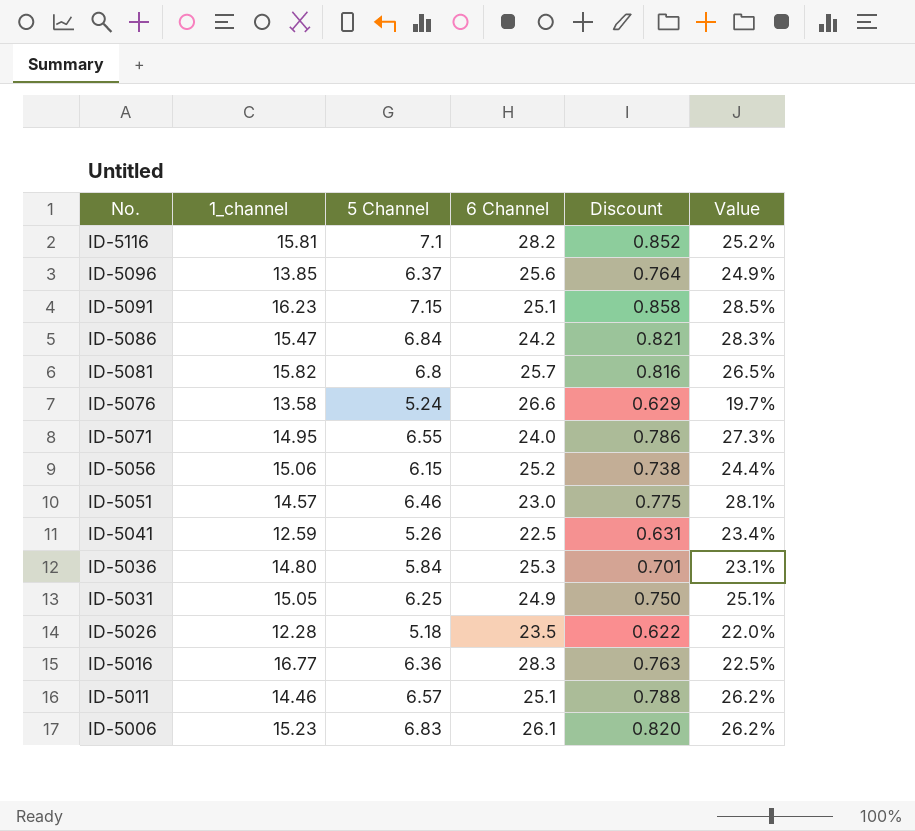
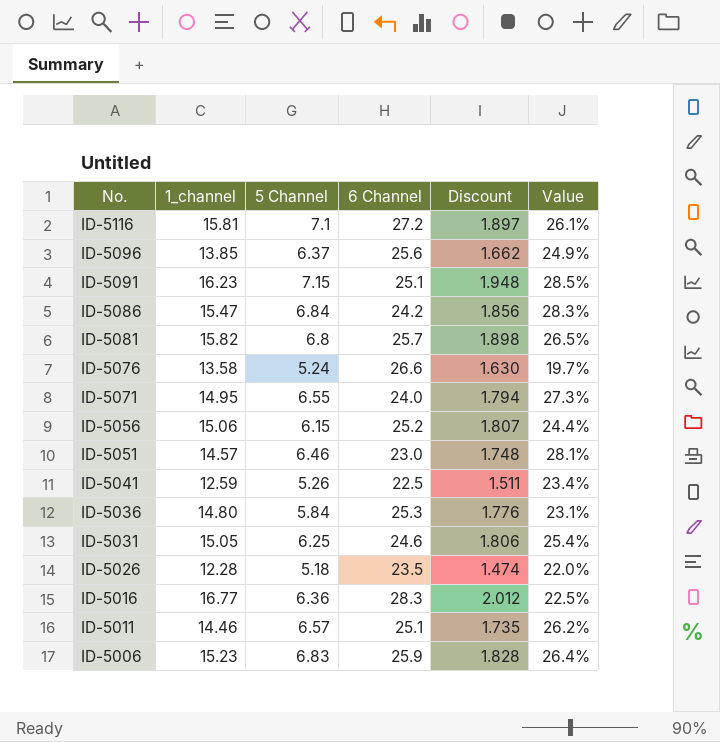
column Discount | formula: [5 Channel] * 0.12 -> [1_channel] * 0.12
ID-5116 | 6 Channel: 28.2 -> 27.2
ID-5116 | Value: 25.2% -> 26.1%
ID-5031 | 6 Channel: 24.9 -> 24.6
ID-5031 | Value: 25.1% -> 25.4%
ID-5006 | 6 Channel: 26.1 -> 25.9
ID-5006 | Value: 26.2% -> 26.4%

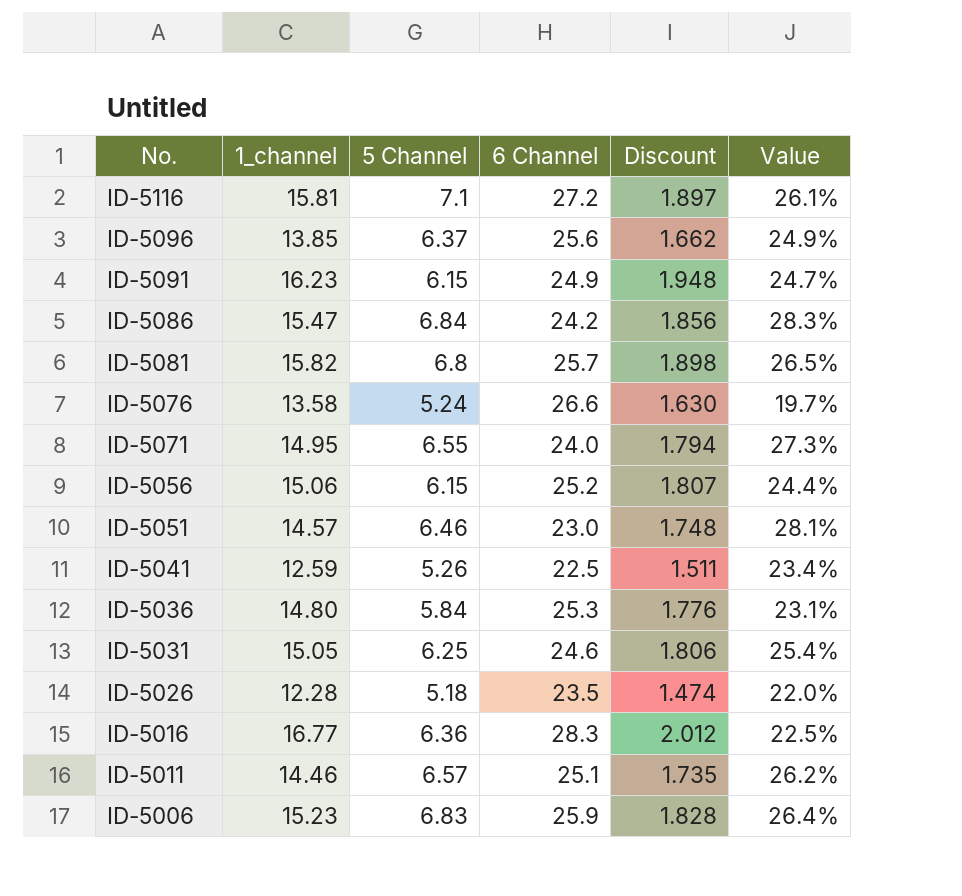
ID-5091 | 5 Channel: 7.15 -> 6.15
ID-5091 | 6 Channel: 25.1 -> 24.9
ID-5091 | Value: 28.5% -> 24.7%

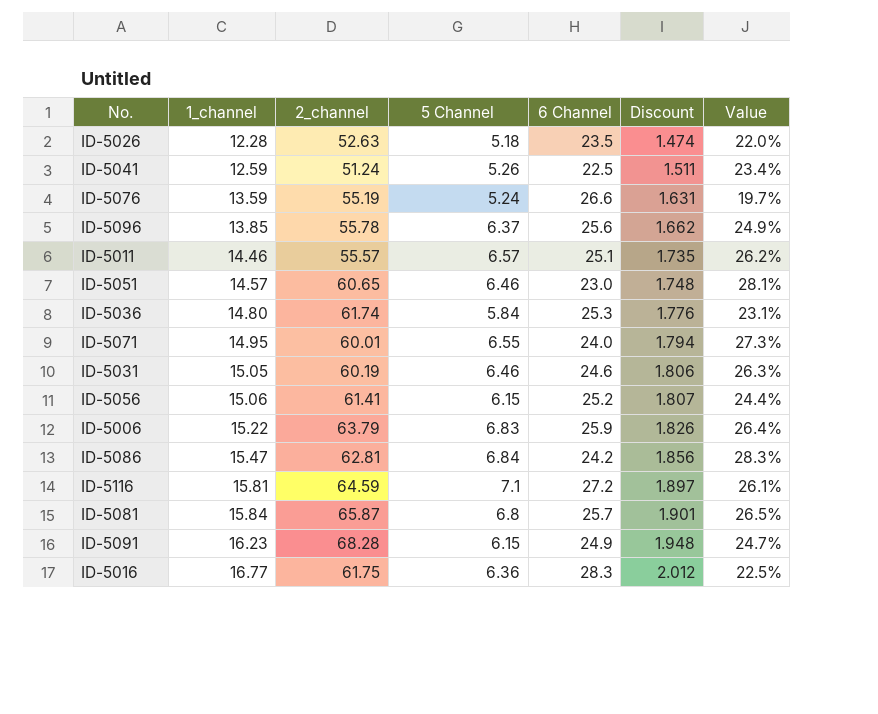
row order: No. descending -> 1_channel ascending
column 2_channel | position: none -> 3
ID-5076 | 1_channel: 13.58 -> 13.59
ID-5076 | Discount: 1.630 -> 1.631
ID-5031 | 5 Channel: 6.25 -> 6.46
ID-5031 | Value: 25.4% -> 26.3%
ID-5006 | 1_channel: 15.23 -> 15.22
ID-5006 | Discount: 1.828 -> 1.826
ID-5081 | 1_channel: 15.82 -> 15.84
ID-5081 | Discount: 1.898 -> 1.901

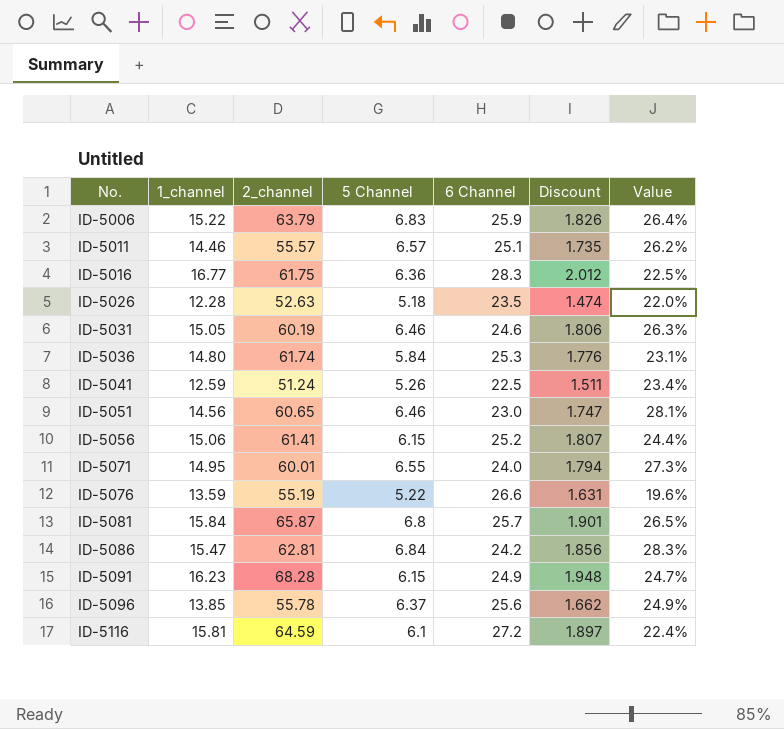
row order: 1_channel ascending -> No. ascending
ID-5051 | 1_channel: 14.57 -> 14.56
ID-5051 | Discount: 1.748 -> 1.747
ID-5076 | 5 Channel: 5.24 -> 5.22
ID-5076 | Value: 19.7% -> 19.6%
ID-5116 | 5 Channel: 7.1 -> 6.1
ID-5116 | Value: 26.1% -> 22.4%

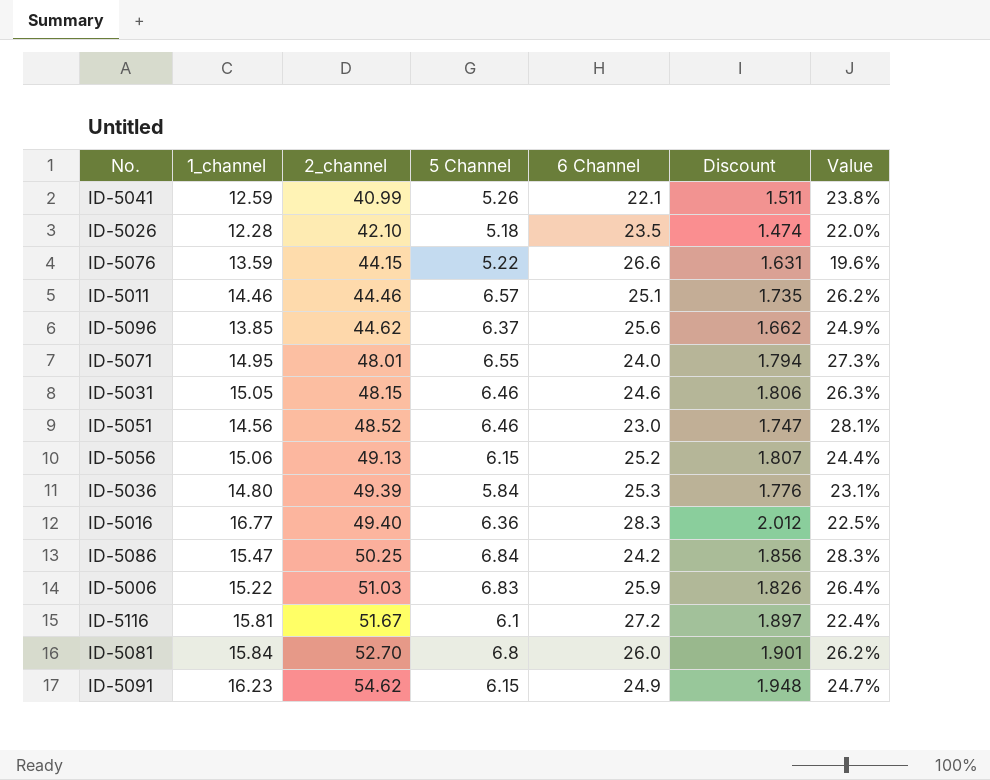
row order: No. ascending -> 2_channel ascending
ID-5041 | 2_channel: 51.24 -> 40.99
ID-5041 | 6 Channel: 22.5 -> 22.1
ID-5041 | Value: 23.4% -> 23.8%
ID-5026 | 2_channel: 52.63 -> 42.10
ID-5076 | 2_channel: 55.19 -> 44.15
ID-5011 | 2_channel: 55.57 -> 44.46
ID-5096 | 2_channel: 55.78 -> 44.62
ID-5071 | 2_channel: 60.01 -> 48.01
ID-5031 | 2_channel: 60.19 -> 48.15
ID-5051 | 2_channel: 60.65 -> 48.52
ID-5056 | 2_channel: 61.41 -> 49.13
ID-5036 | 2_channel: 61.74 -> 49.39
ID-5016 | 2_channel: 61.75 -> 49.40
ID-5086 | 2_channel: 62.81 -> 50.25
ID-5006 | 2_channel: 63.79 -> 51.03
ID-5116 | 2_channel: 64.59 -> 51.67
ID-5081 | 2_channel: 65.87 -> 52.70
ID-5081 | 6 Channel: 25.7 -> 26.0
ID-5081 | Value: 26.5% -> 26.2%
ID-5091 | 2_channel: 68.28 -> 54.62

